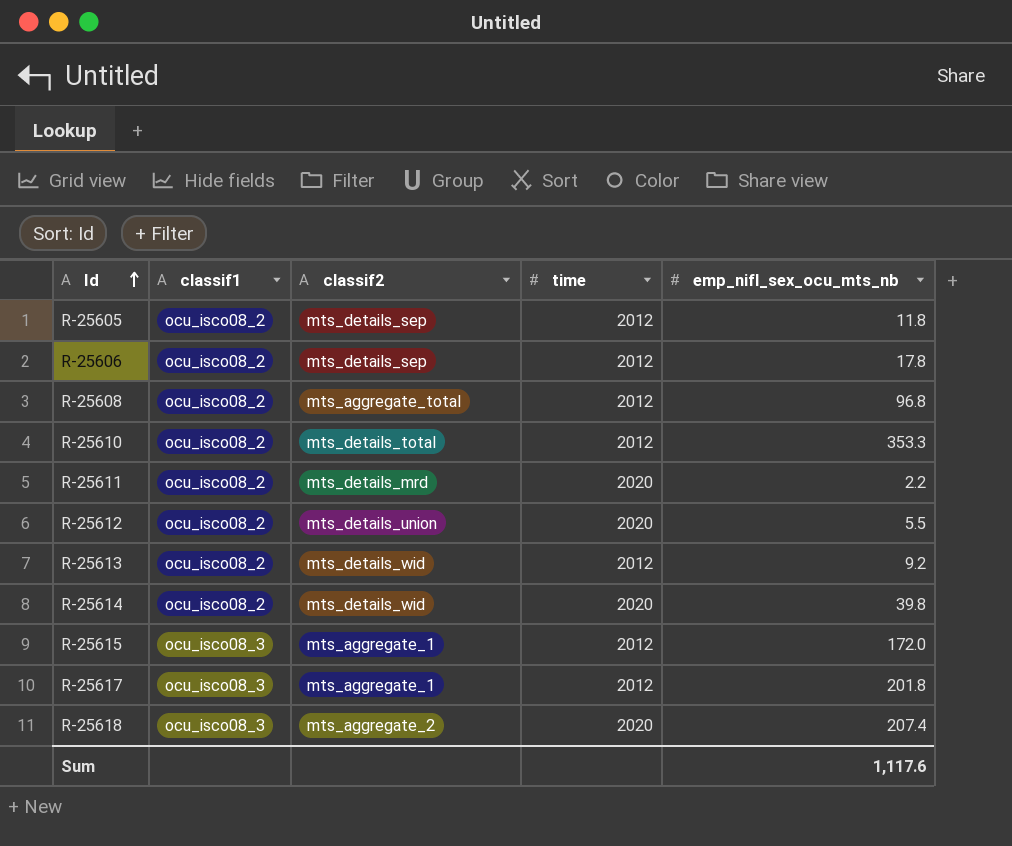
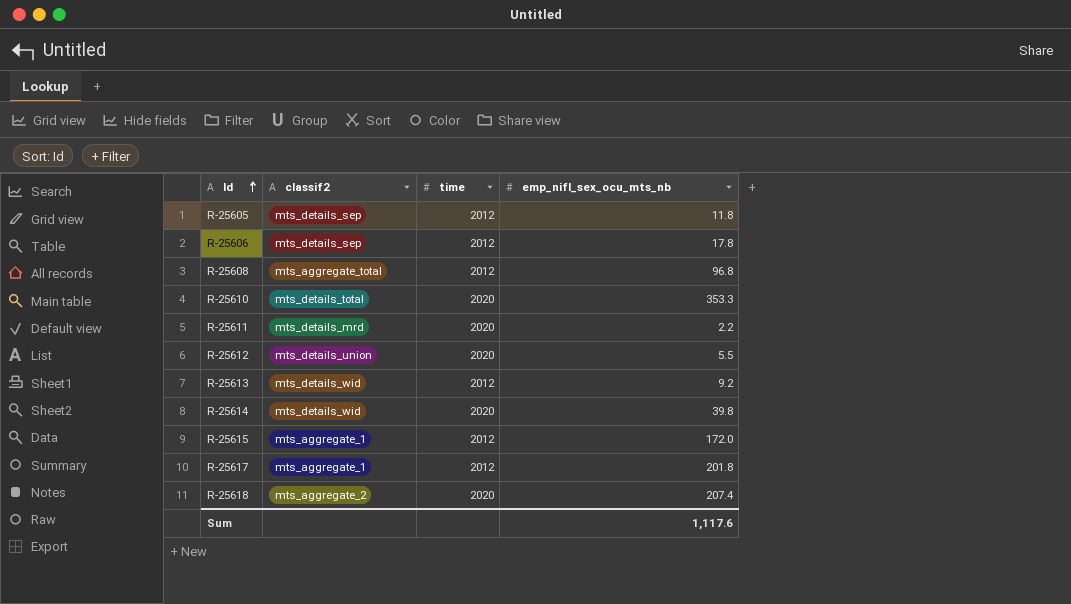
column classif1 | position: 2 -> none
R-25610 | time: 2012 -> 2020

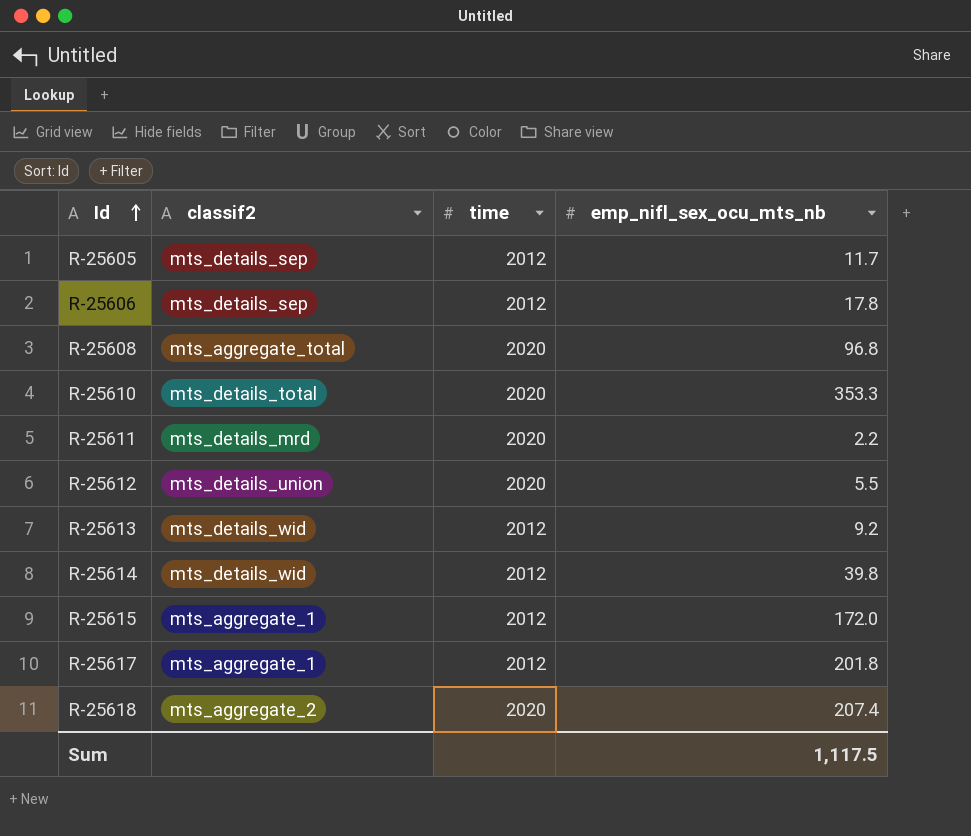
R-25605 | emp_nifl_sex_ocu_mts_nb: 11.8 -> 11.7
R-25608 | time: 2012 -> 2020
R-25614 | time: 2020 -> 2012
Sum | emp_nifl_sex_ocu_mts_nb: 1,117.6 -> 1,117.5

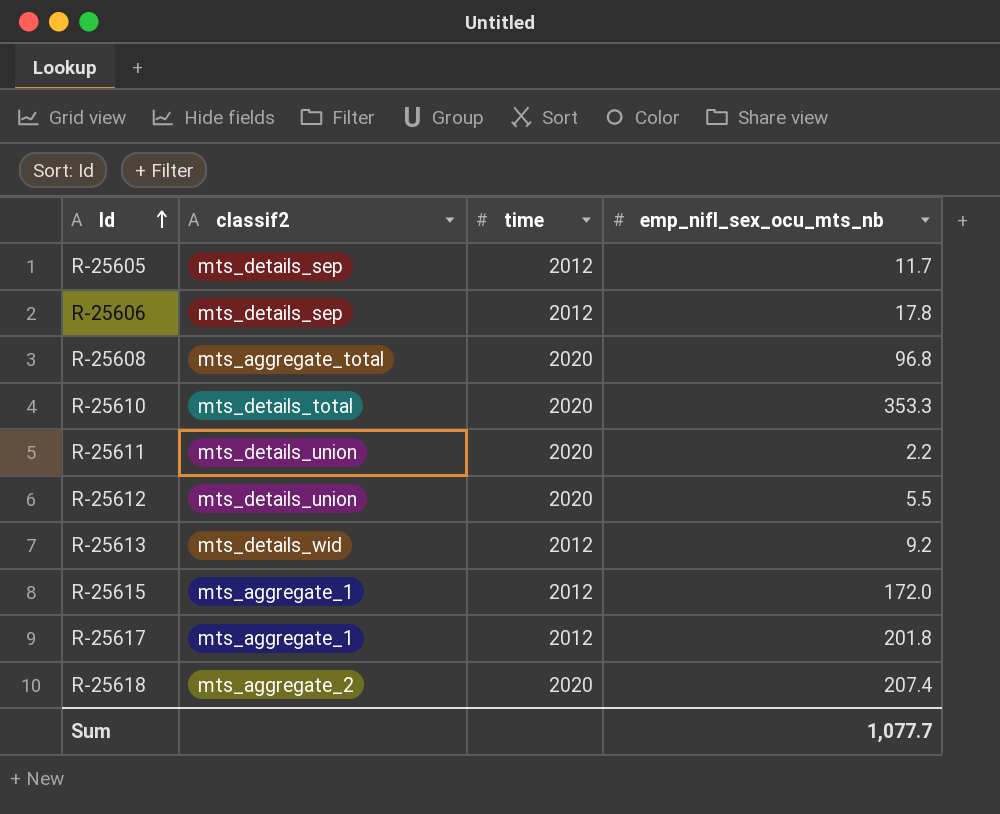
row R-25614: mts_details_wid | 2012 | 39.8 -> none
R-25611 | classif2: mts_details_mrd -> mts_details_union
Sum | emp_nifl_sex_ocu_mts_nb: 1,117.5 -> 1,077.7

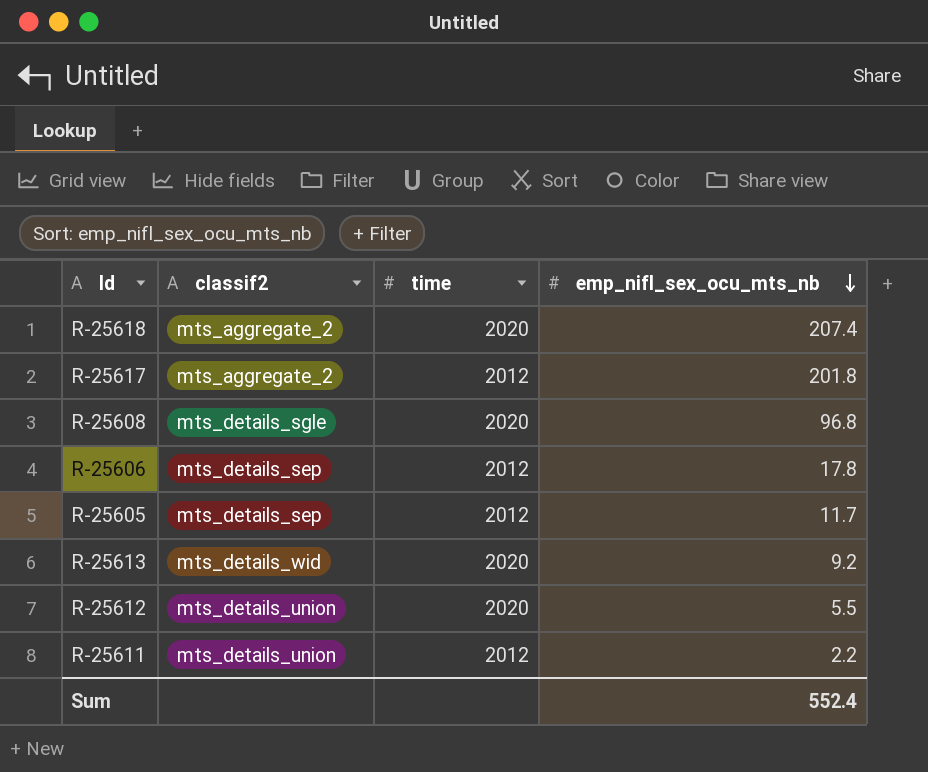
row order: Id ascending -> emp_nifl_sex_ocu_mts_nb descending
row R-25610: mts_details_total | 2020 | 353.3 -> none
row R-25615: mts_aggregate_1 | 2012 | 172.0 -> none
R-25617 | classif2: mts_aggregate_1 -> mts_aggregate_2
R-25608 | classif2: mts_aggregate_total -> mts_details_sgle
R-25613 | time: 2012 -> 2020
R-25611 | time: 2020 -> 2012
Sum | emp_nifl_sex_ocu_mts_nb: 1,077.7 -> 552.4

